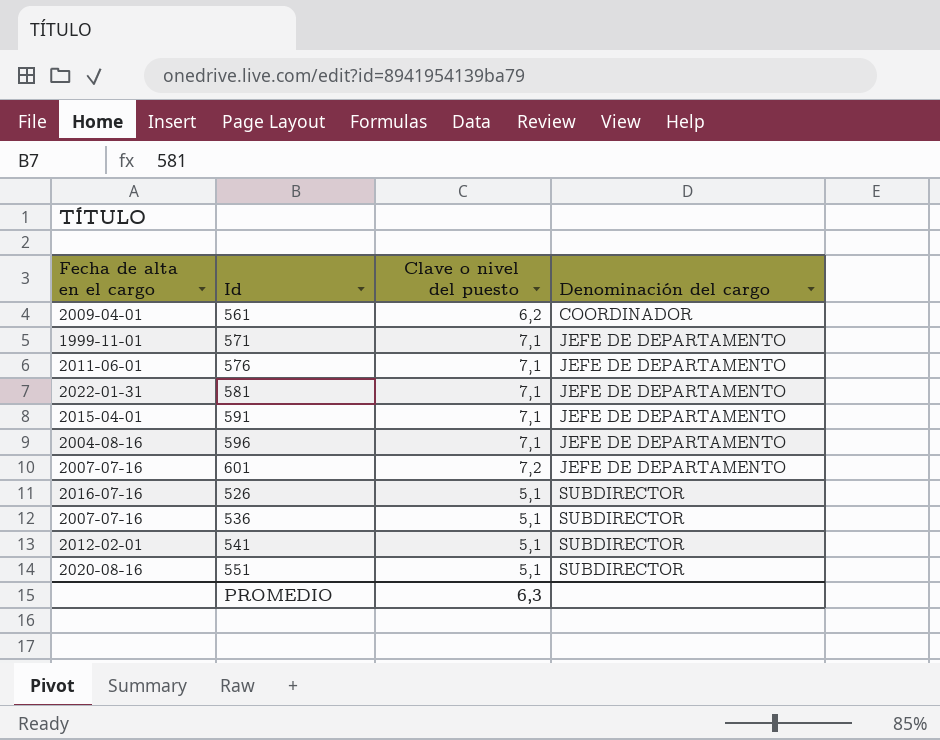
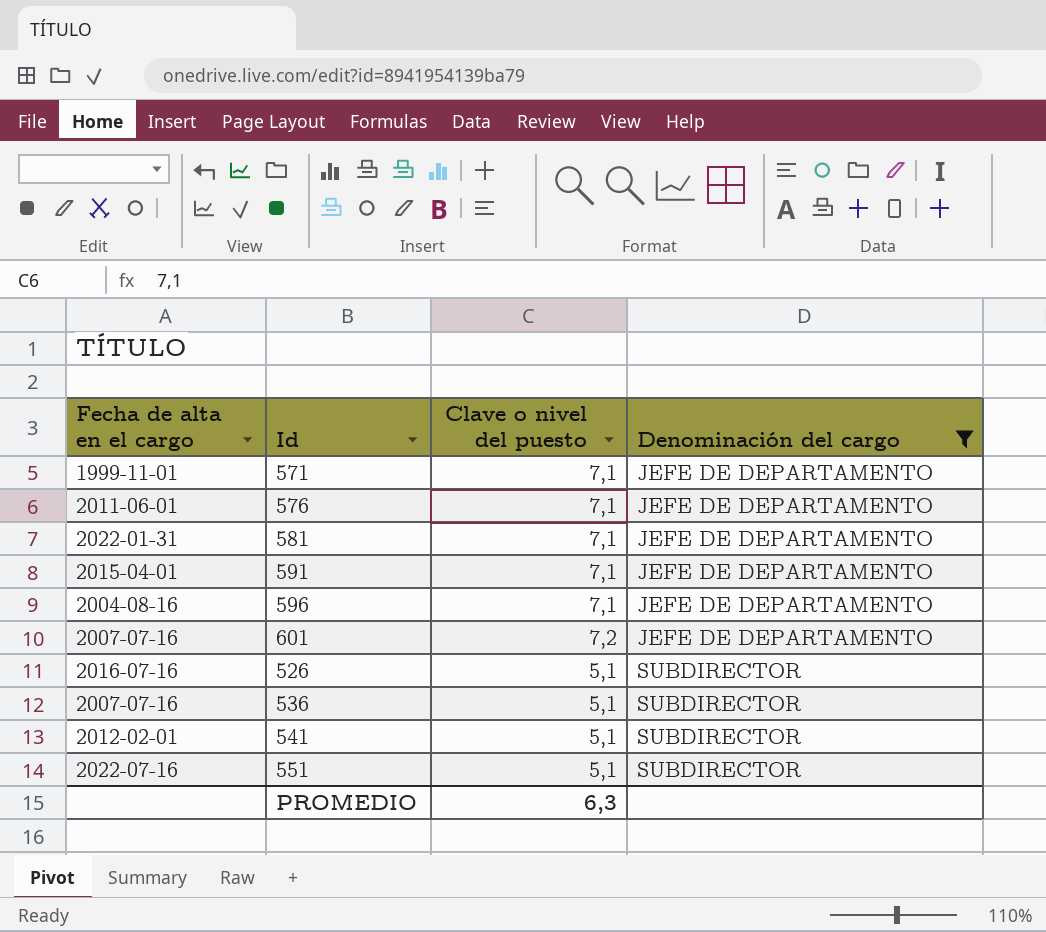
filter: none -> Denominación del cargo != COORDINADOR
551 | Fecha de alta en el cargo: 2020-08-16 -> 2022-07-16

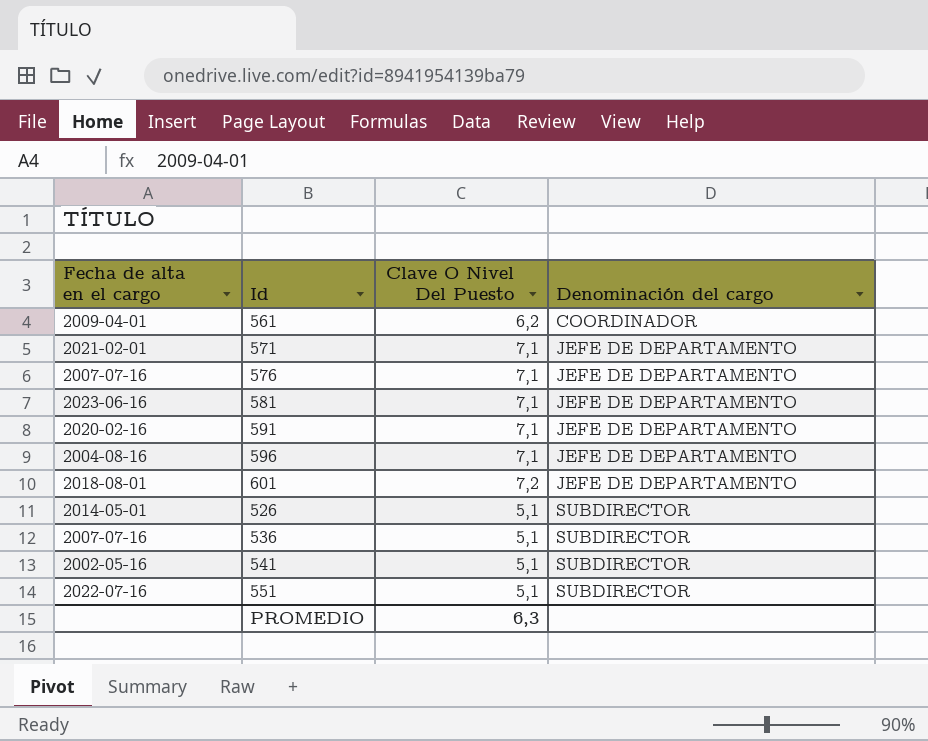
filter: Denominación del cargo != COORDINADOR -> none
column name: Clave o nivel del puesto -> Clave O Nivel Del Puesto
571 | Fecha de alta en el cargo: 1999-11-01 -> 2021-02-01
576 | Fecha de alta en el cargo: 2011-06-01 -> 2007-07-16
581 | Fecha de alta en el cargo: 2022-01-31 -> 2023-06-16
591 | Fecha de alta en el cargo: 2015-04-01 -> 2020-02-16
601 | Fecha de alta en el cargo: 2007-07-16 -> 2018-08-01
526 | Fecha de alta en el cargo: 2016-07-16 -> 2014-05-01
541 | Fecha de alta en el cargo: 2012-02-01 -> 2002-05-16

